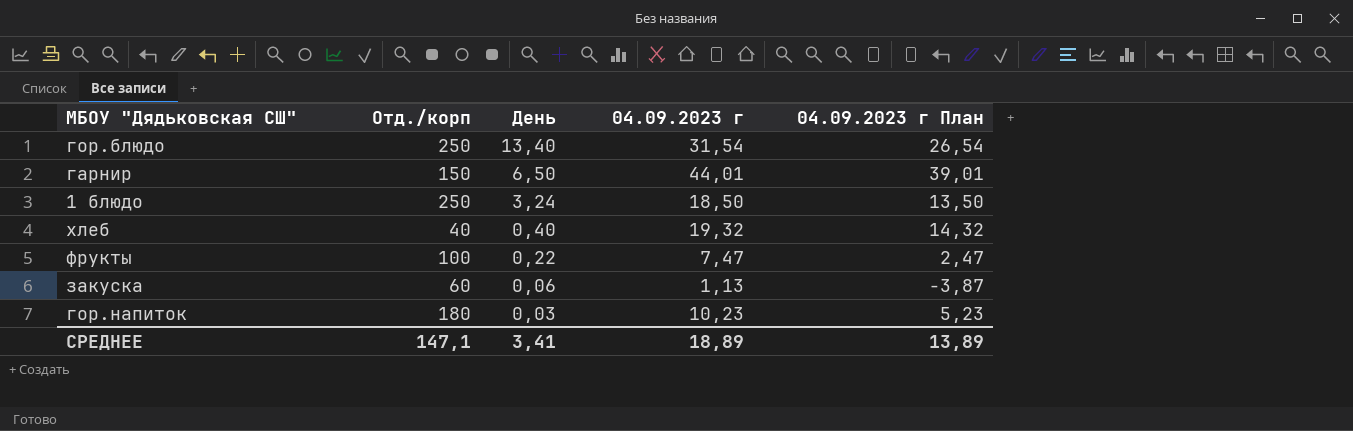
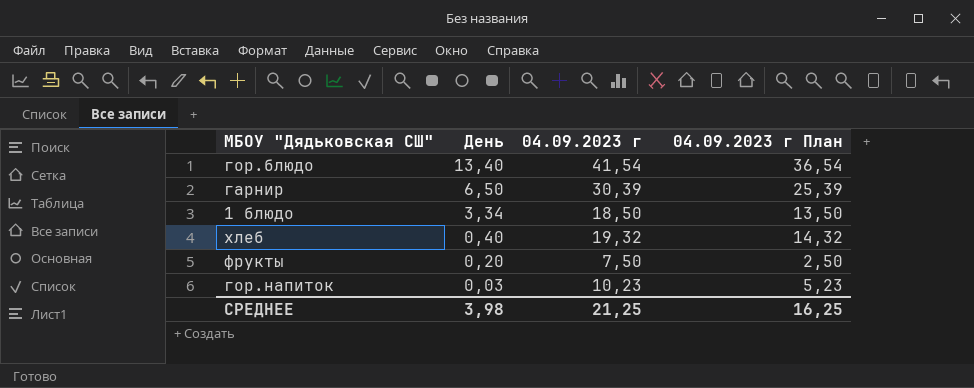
column Отд./корп | position: 2 -> none
row закуска: 60 | 0,06 | 1,13 | -3,87 -> none
гор.блюдо | 04.09.2023 г: 31,54 -> 41,54
гор.блюдо | 04.09.2023 г План: 26,54 -> 36,54
гарнир | 04.09.2023 г: 44,01 -> 30,39
гарнир | 04.09.2023 г План: 39,01 -> 25,39
1 блюдо | День: 3,24 -> 3,34
фрукты | День: 0,22 -> 0,20
фрукты | 04.09.2023 г: 7,47 -> 7,50
фрукты | 04.09.2023 г План: 2,47 -> 2,50
СРЕДНЕЕ | День: 3,41 -> 3,98
СРЕДНЕЕ | 04.09.2023 г: 18,89 -> 21,25
СРЕДНЕЕ | 04.09.2023 г План: 13,89 -> 16,25

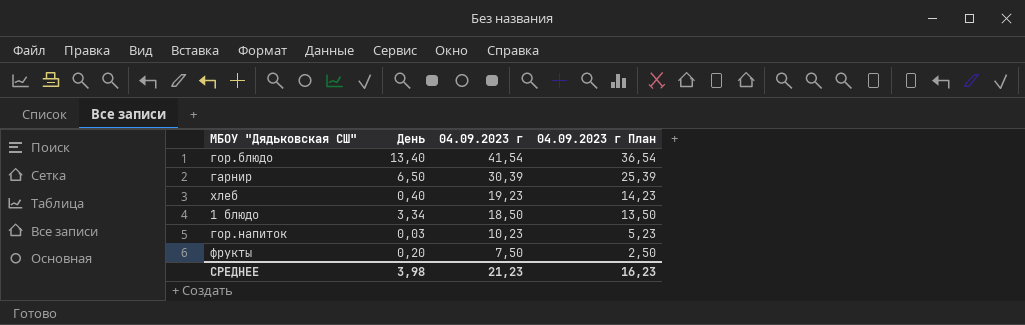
row order: День descending -> 04.09.2023 г descending
хлеб | 04.09.2023 г: 19,32 -> 19,23
хлеб | 04.09.2023 г План: 14,32 -> 14,23
СРЕДНЕЕ | 04.09.2023 г: 21,25 -> 21,23
СРЕДНЕЕ | 04.09.2023 г План: 16,25 -> 16,23

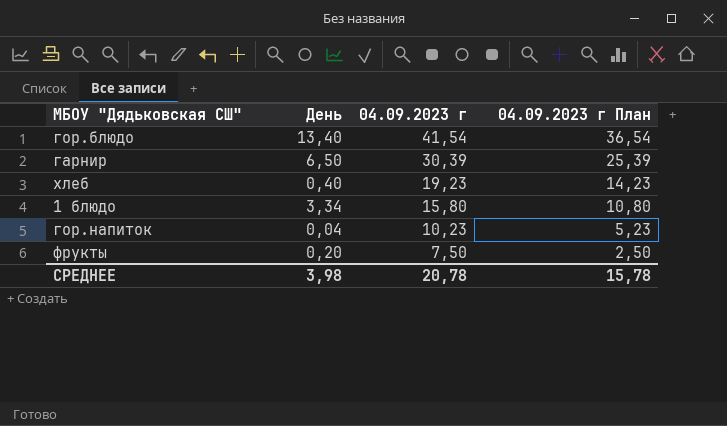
1 блюдо | 04.09.2023 г: 18,50 -> 15,80
1 блюдо | 04.09.2023 г План: 13,50 -> 10,80
гор.напиток | День: 0,03 -> 0,04
СРЕДНЕЕ | 04.09.2023 г: 21,23 -> 20,78
СРЕДНЕЕ | 04.09.2023 г План: 16,23 -> 15,78

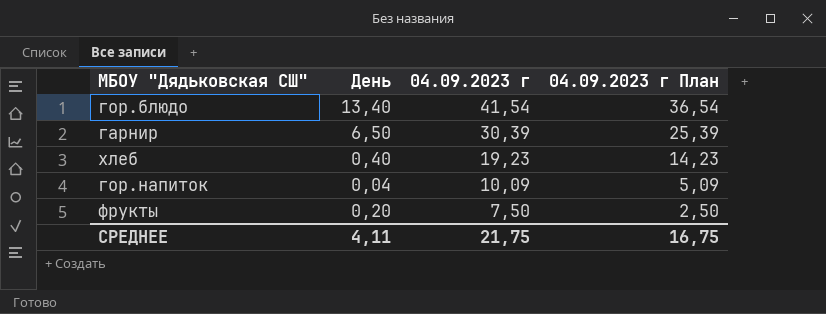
row 1 блюдо: 3,34 | 15,80 | 10,80 -> none
гор.напиток | 04.09.2023 г: 10,23 -> 10,09
гор.напиток | 04.09.2023 г План: 5,23 -> 5,09
СРЕДНЕЕ | День: 3,98 -> 4,11
СРЕДНЕЕ | 04.09.2023 г: 20,78 -> 21,75
СРЕДНЕЕ | 04.09.2023 г План: 15,78 -> 16,75

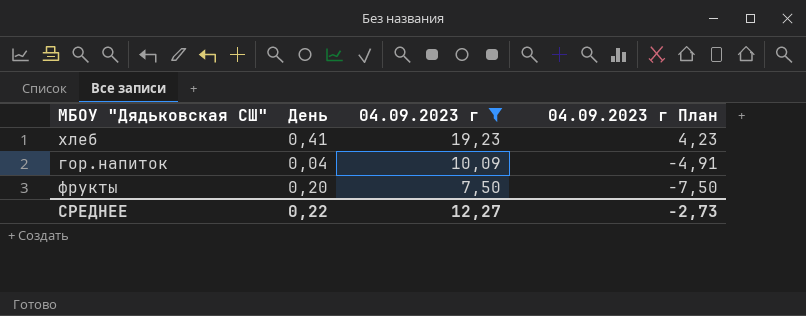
filter: none -> 04.09.2023 г <= 19,23
column 04.09.2023 г План | formula: [04.09.2023 г] - 5 -> [04.09.2023 г] - 15
хлеб | День: 0,40 -> 0,41
СРЕДНЕЕ | День: 4,11 -> 0,22
СРЕДНЕЕ | 04.09.2023 г: 21,75 -> 12,27
СРЕДНЕЕ | 04.09.2023 г План: 16,75 -> -2,73

